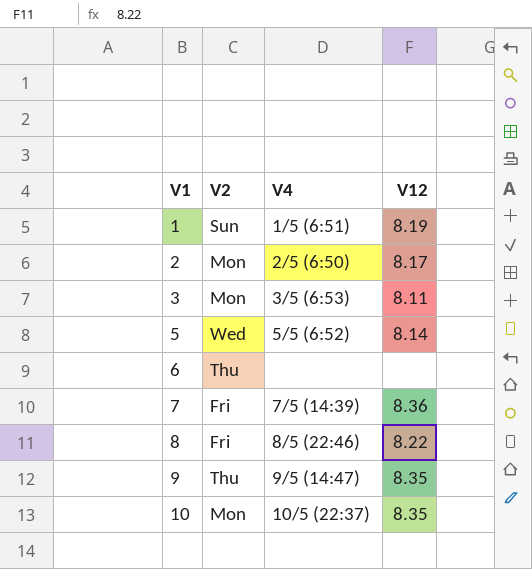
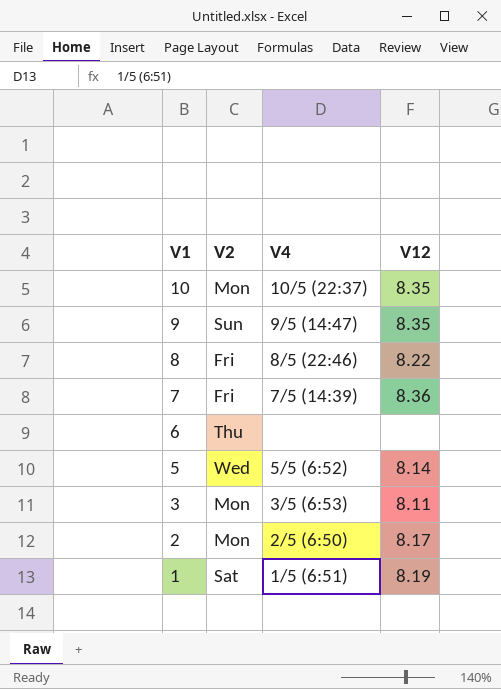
row order: V1 ascending -> V1 descending
9 | V2: Thu -> Sun
1 | V2: Sun -> Sat

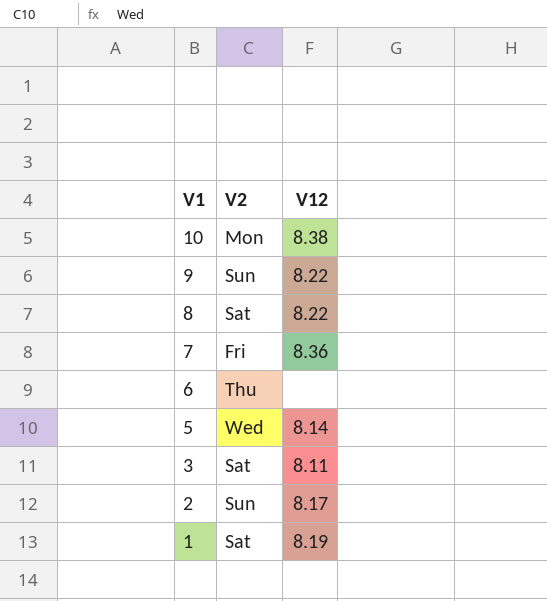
column V4 | position: 3 -> none
10 | V12: 8.35 -> 8.38
9 | V12: 8.35 -> 8.22
8 | V2: Fri -> Sat
3 | V2: Mon -> Sat
2 | V2: Mon -> Sun

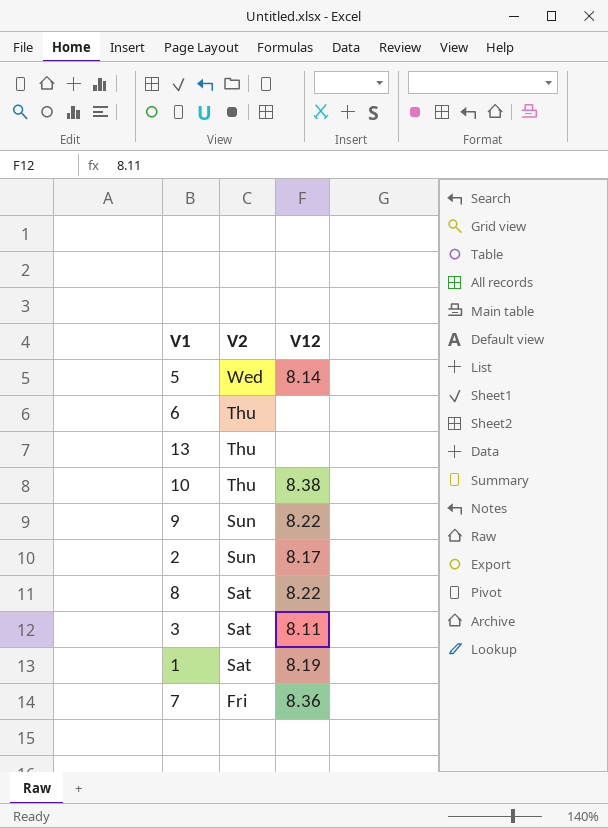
row order: V1 descending -> V2 descending
row 13: none -> Thu | none
10 | V2: Mon -> Thu

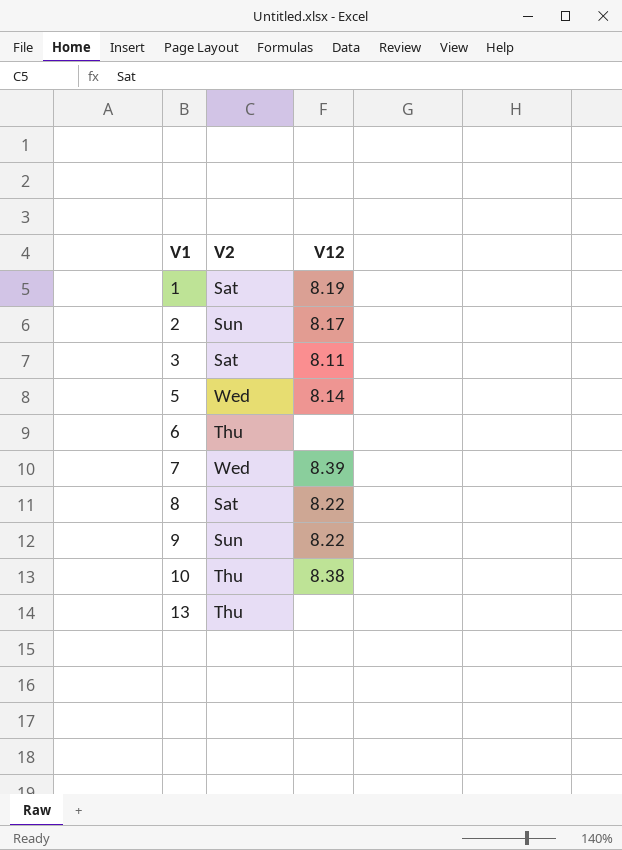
row order: V2 descending -> V1 ascending
7 | V2: Fri -> Wed
7 | V12: 8.36 -> 8.39

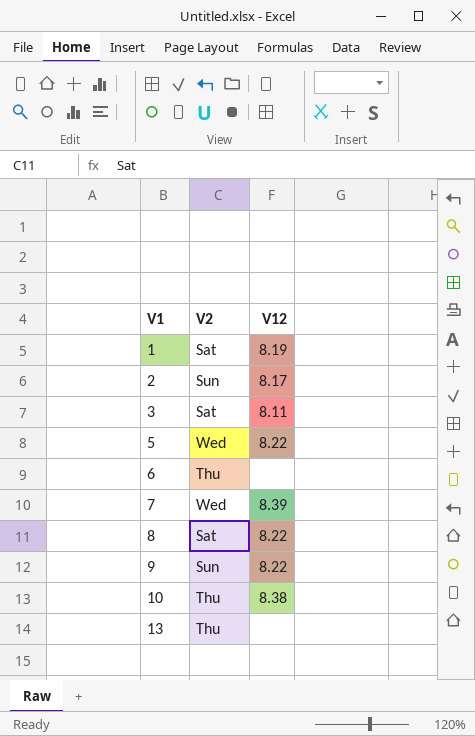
5 | V12: 8.14 -> 8.22

